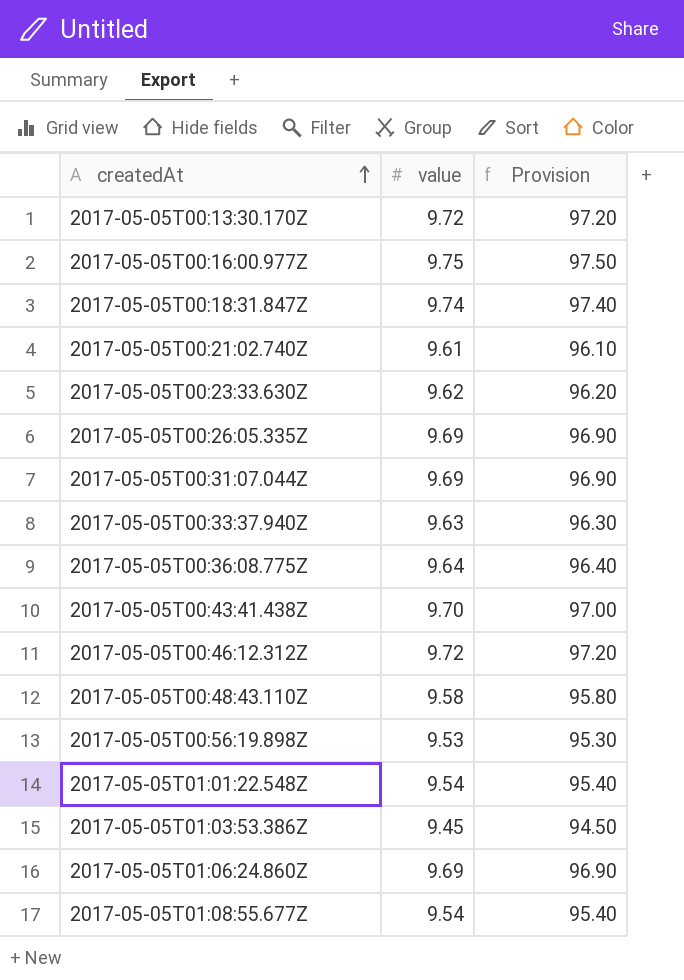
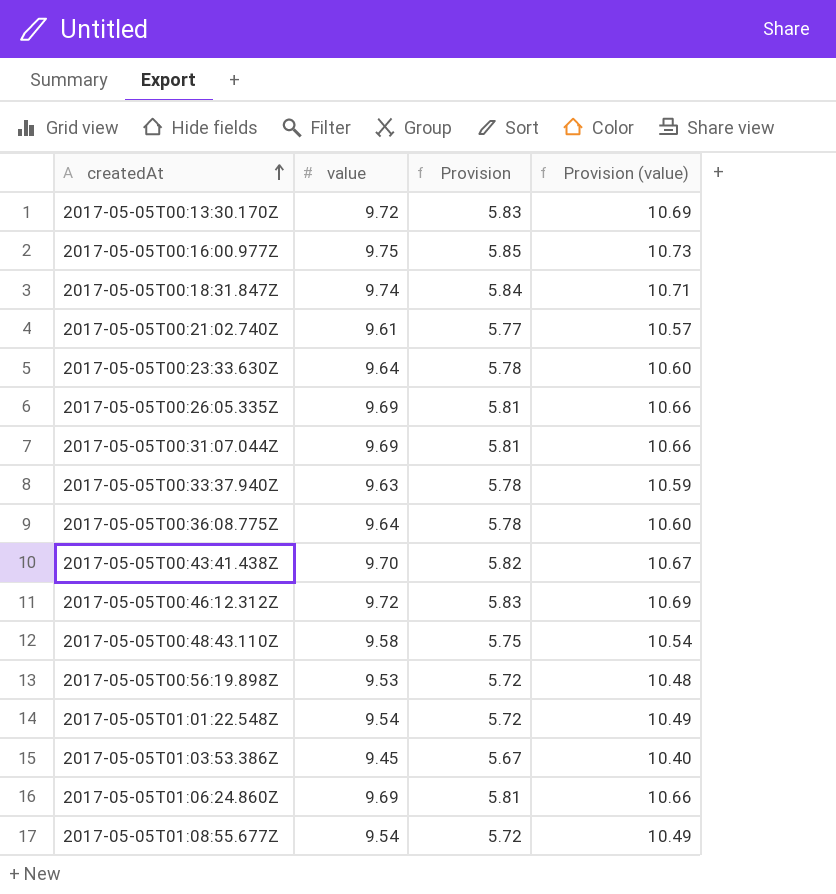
column Provision | formula: [value] * 10 -> [value] * 0.6
column Provision (value) | formula: none -> [value] * 1.1
2017-05-05T00:23:33.630Z | value: 9.62 -> 9.64

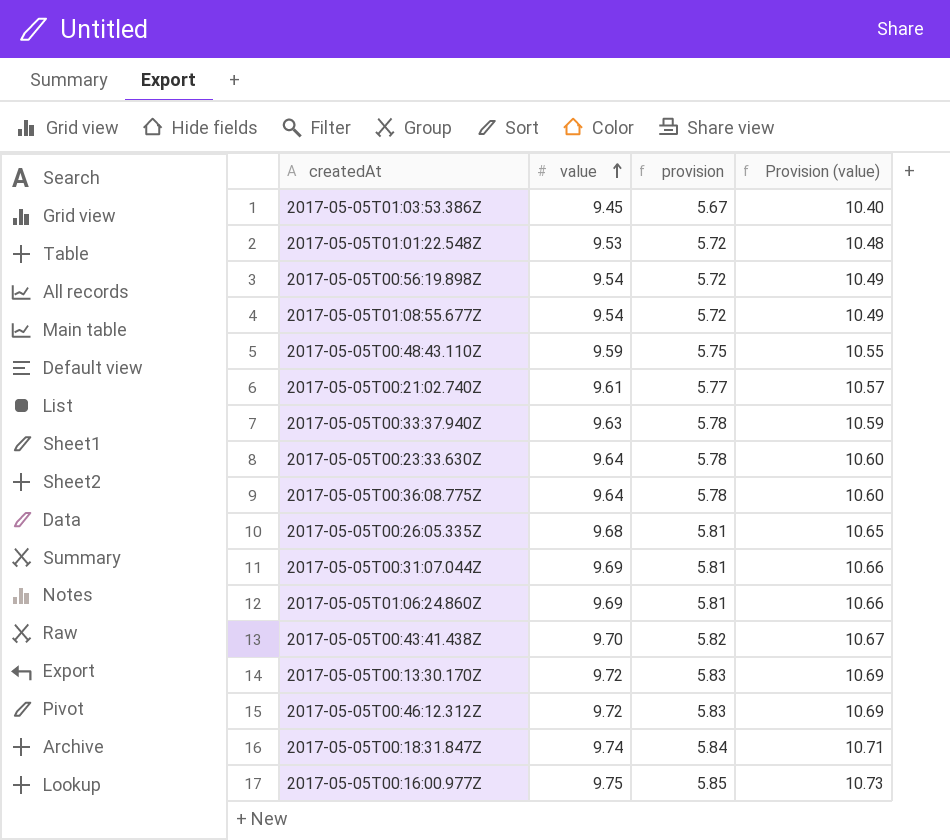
row order: createdAt ascending -> value ascending
column name: Provision -> provision
2017-05-05T01:01:22.548Z | value: 9.54 -> 9.53
2017-05-05T01:01:22.548Z | Provision (value): 10.49 -> 10.48
2017-05-05T00:56:19.898Z | value: 9.53 -> 9.54
2017-05-05T00:56:19.898Z | Provision (value): 10.48 -> 10.49
2017-05-05T00:48:43.110Z | value: 9.58 -> 9.59
2017-05-05T00:48:43.110Z | Provision (value): 10.54 -> 10.55
2017-05-05T00:26:05.335Z | value: 9.69 -> 9.68
2017-05-05T00:26:05.335Z | Provision (value): 10.66 -> 10.65

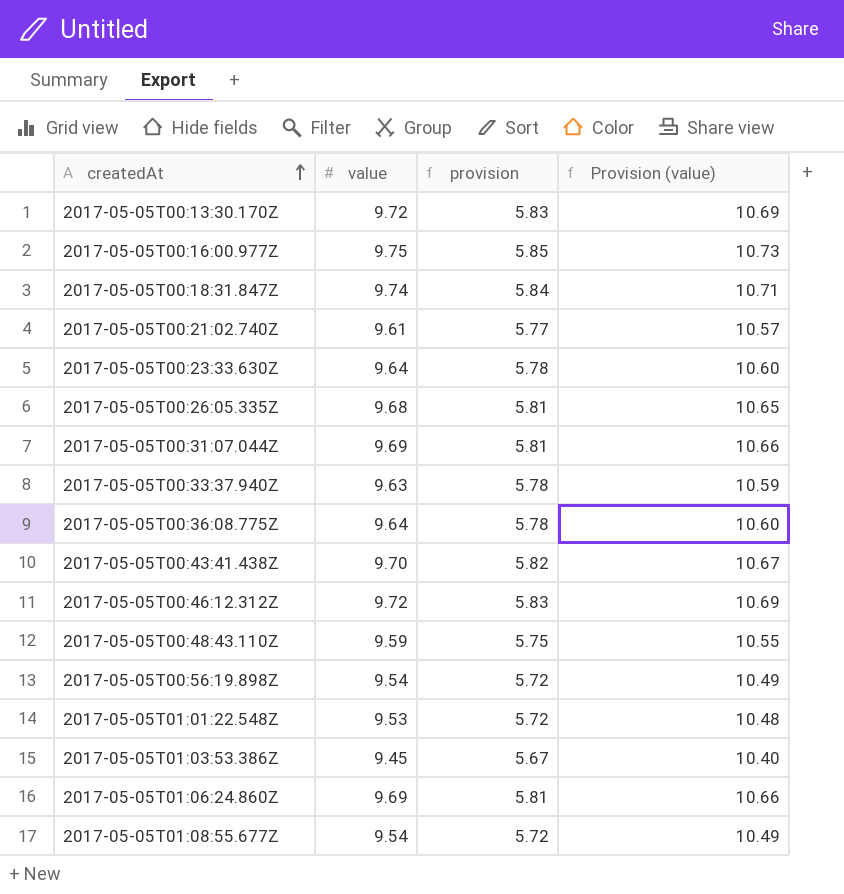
row order: value ascending -> createdAt ascending

